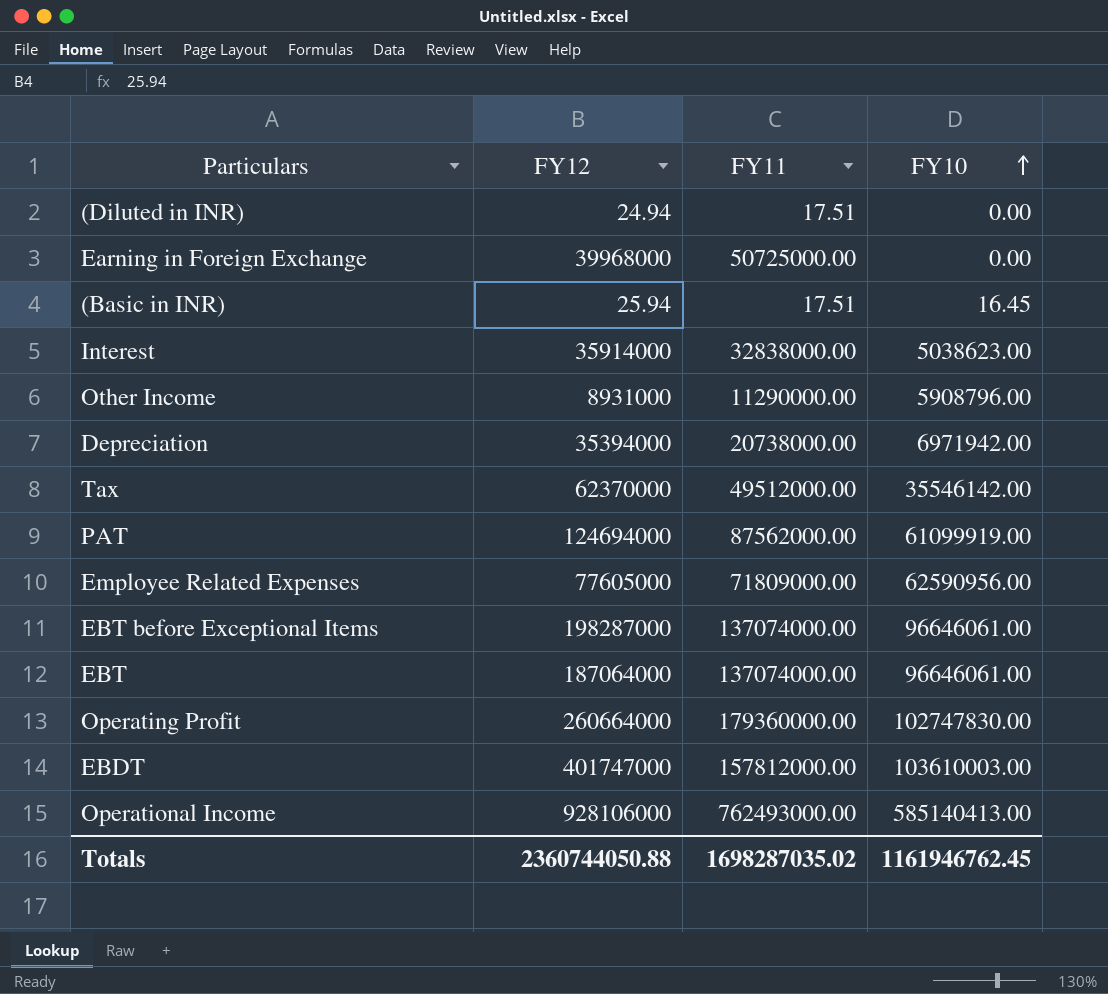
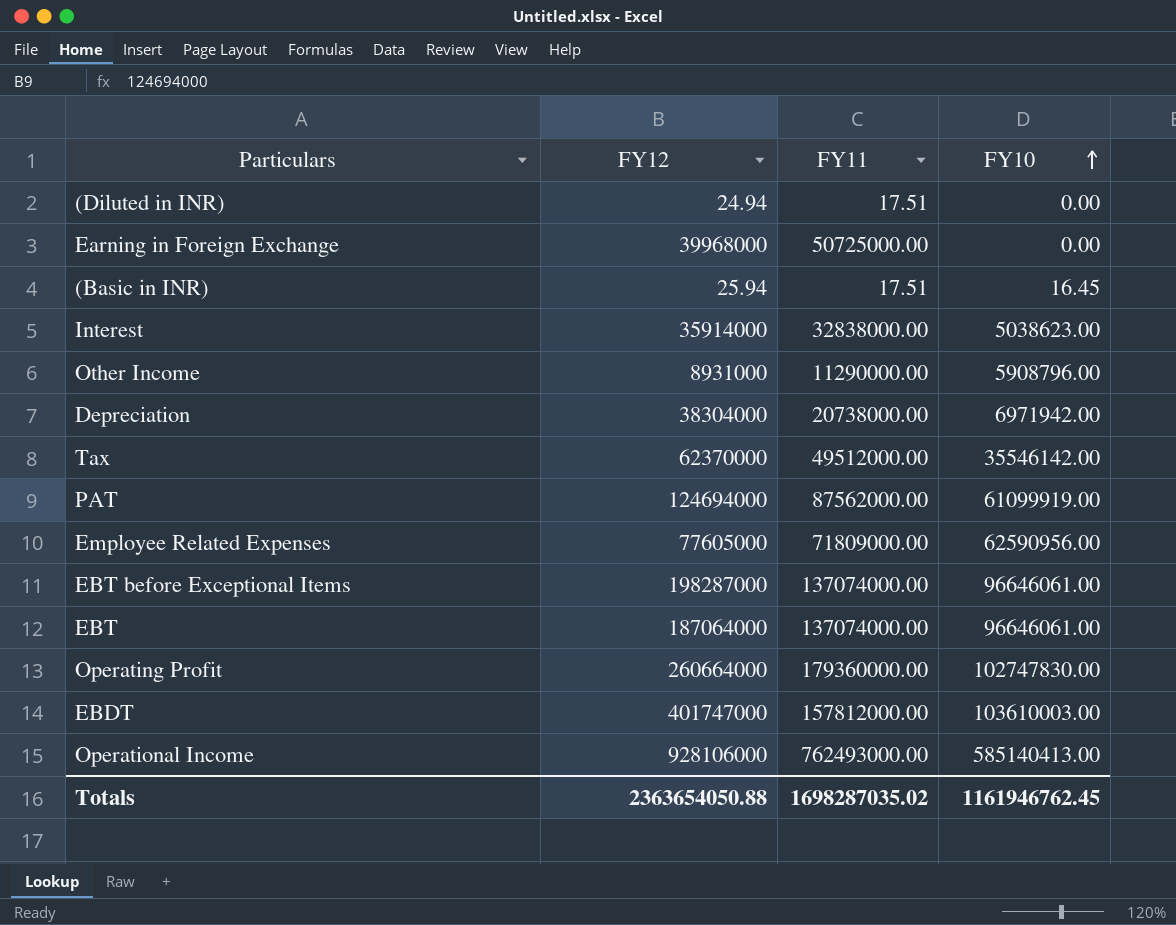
Depreciation | FY12: 35394000 -> 38304000
Totals | FY12: 2360744050.88 -> 2363654050.88

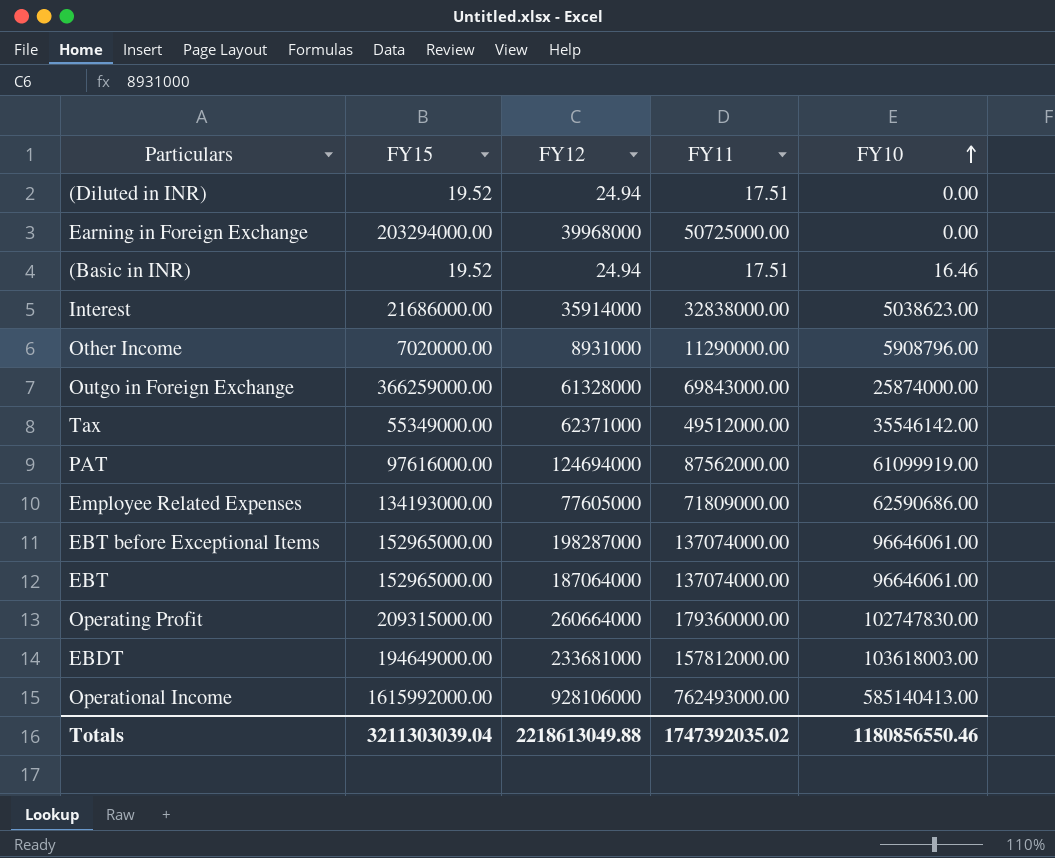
column FY15 | position: none -> 2
row Depreciation: 38304000 | 20738000.00 | 6971942.00 -> none
(Basic in INR) | FY12: 25.94 -> 24.94
(Basic in INR) | FY10: 16.45 -> 16.46
row Outgo in Foreign Exchange: none -> 366259000.00 | 61328000 | 69843000.00 | 25874000.00
Tax | FY12: 62370000 -> 62371000
Employee Related Expenses | FY10: 62590956.00 -> 62590686.00
EBDT | FY12: 401747000 -> 233681000
EBDT | FY10: 103610003.00 -> 103618003.00
Totals | FY12: 2363654050.88 -> 2218613049.88
Totals | FY11: 1698287035.02 -> 1747392035.02
Totals | FY10: 1161946762.45 -> 1180856550.46

